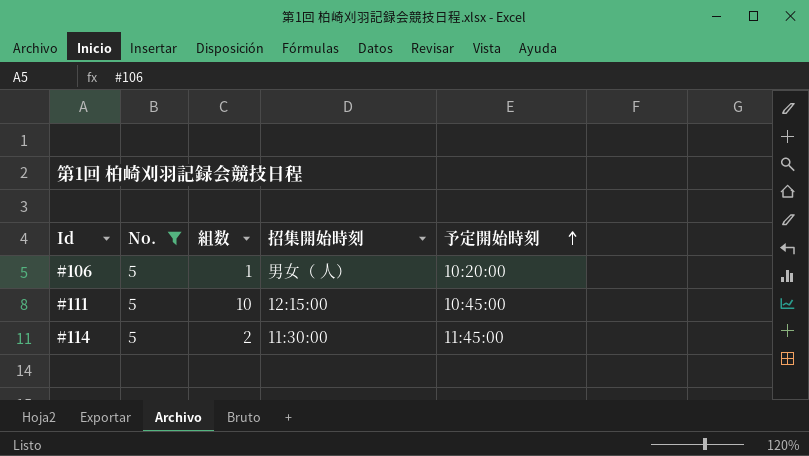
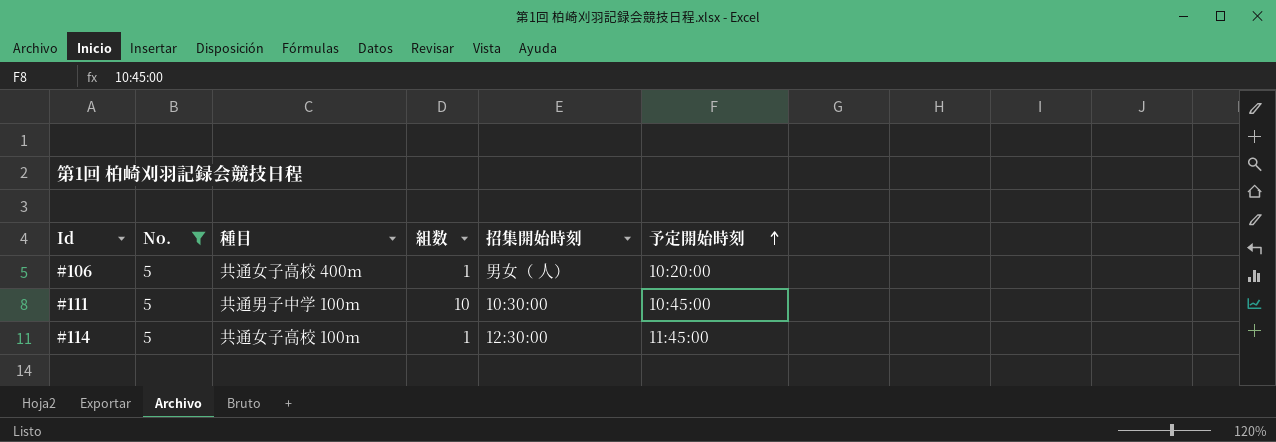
column 種目 | position: none -> 3
#111 | 招集開始時刻: 12:15:00 -> 10:30:00
#114 | 組数: 2 -> 1
#114 | 招集開始時刻: 11:30:00 -> 12:30:00

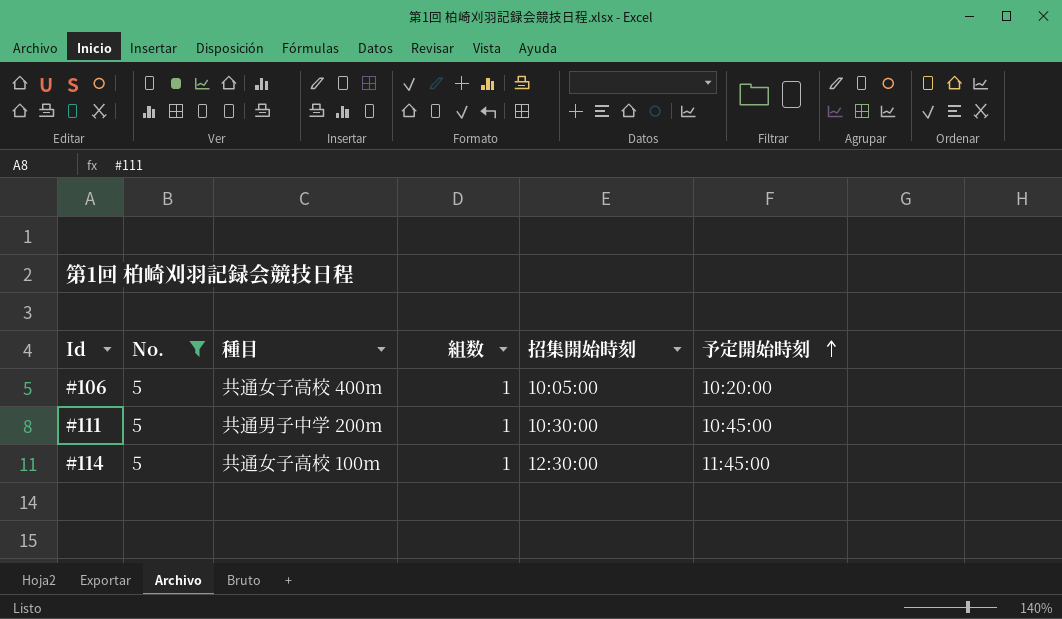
#106 | 招集開始時刻: 男女（ 人） -> 10:05:00
#111 | 種目: 共通男子中学 100m -> 共通男子中学 200m
#111 | 組数: 10 -> 1

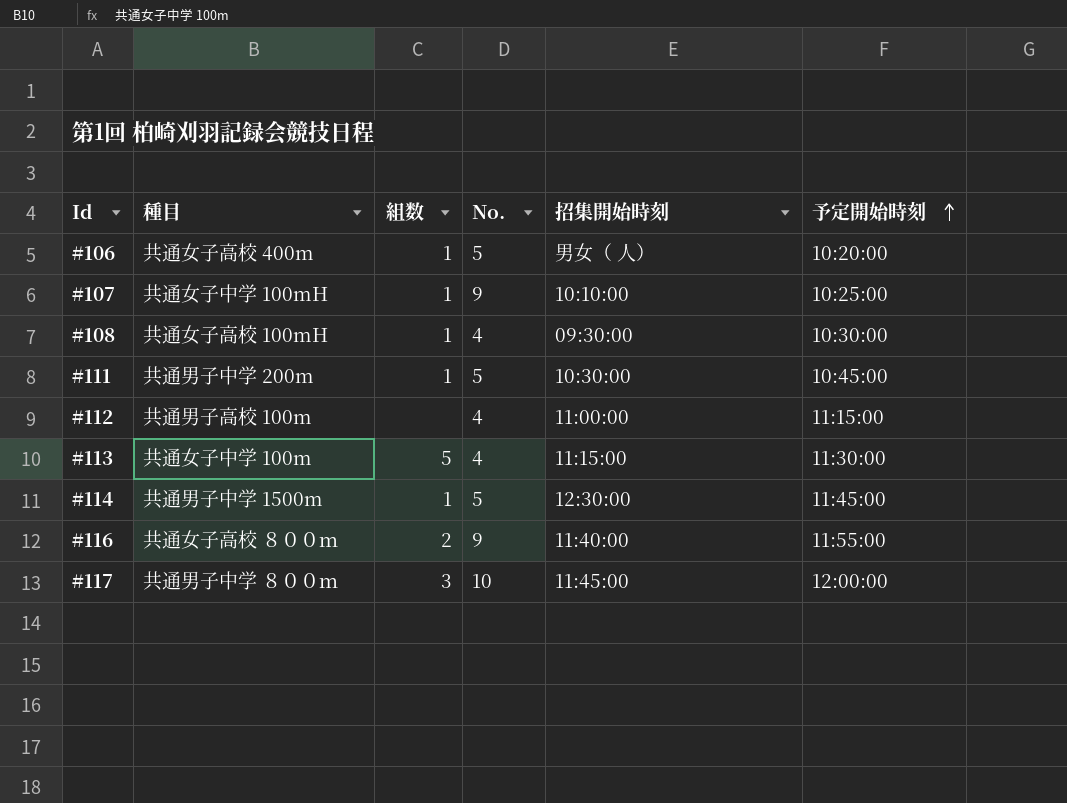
filter: No. = 5 -> none
column No. | position: 2 -> 4
#106 | 招集開始時刻: 10:05:00 -> 男女（ 人）
#114 | 種目: 共通女子高校 100m -> 共通男子中学 1500m

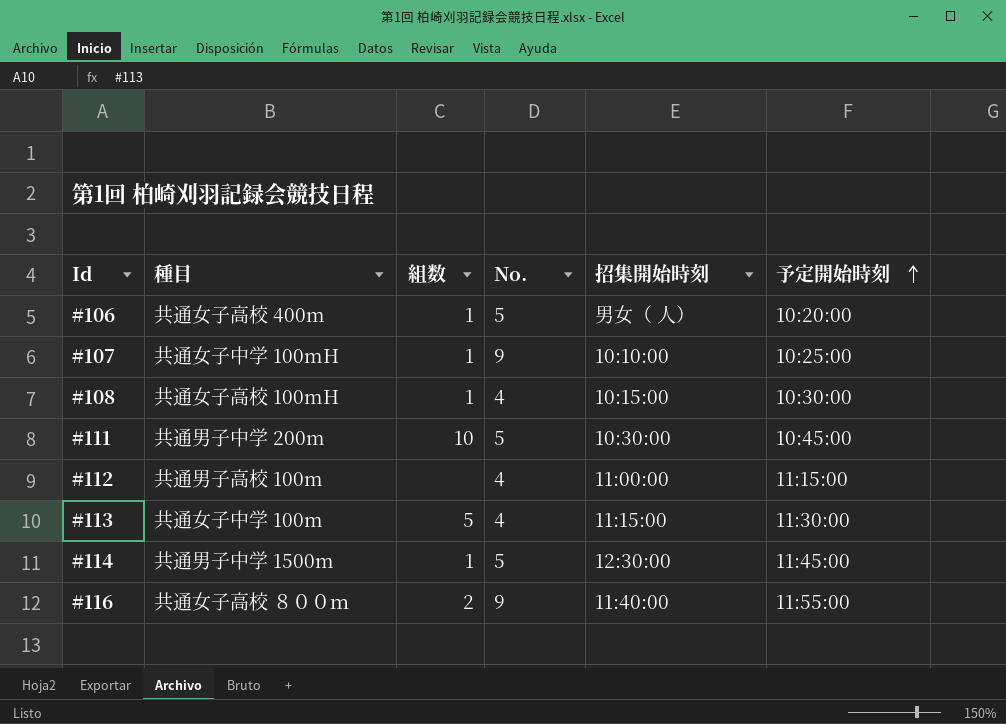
row #117: 共通男子中学 ８００ｍ | 3 | 10 | 11:45:00 | 12:00:00 -> none
#108 | 招集開始時刻: 09:30:00 -> 10:15:00
#111 | 組数: 1 -> 10

